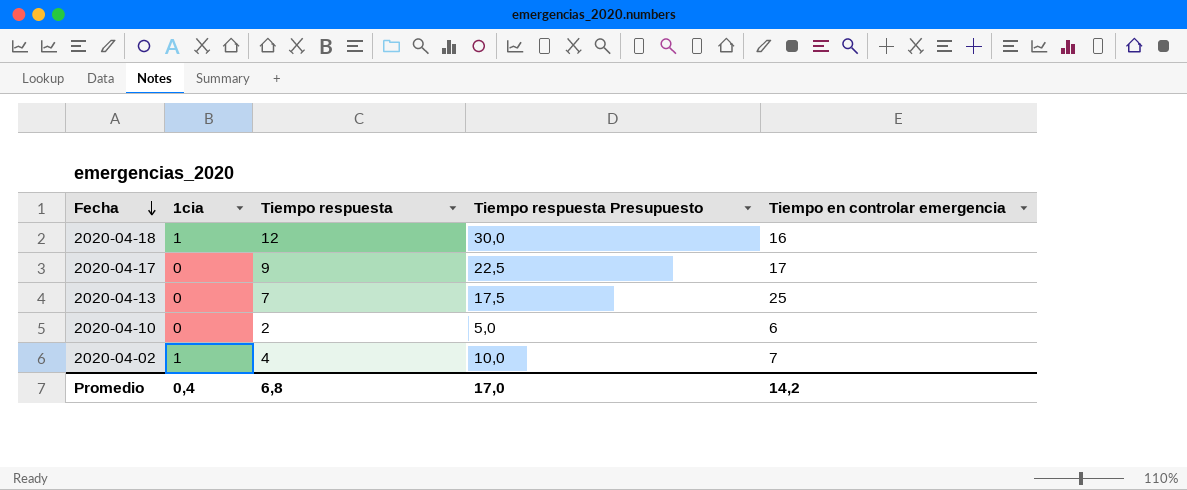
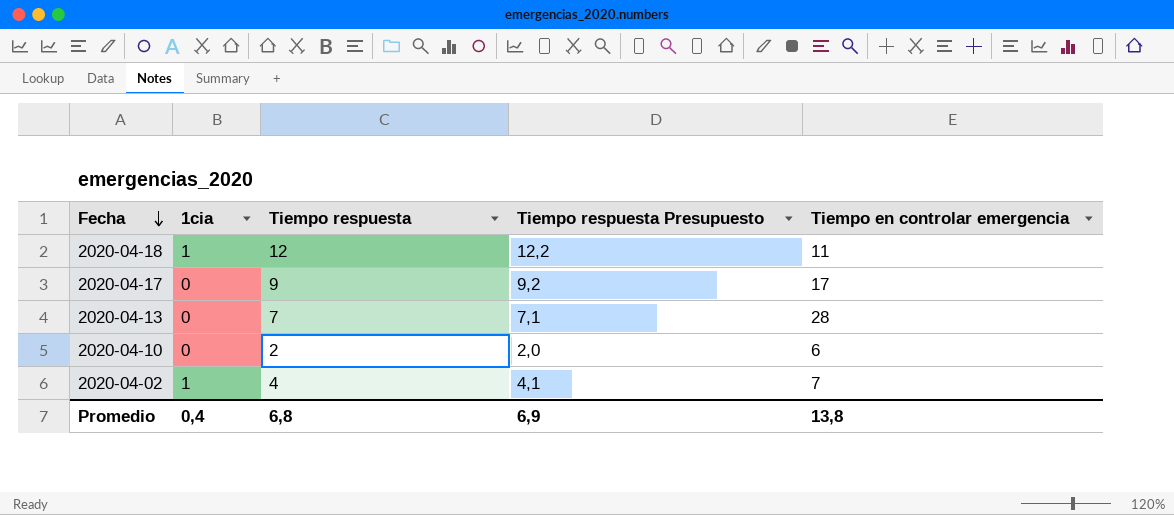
column Tiempo respuesta Presupuesto | formula: [Tiempo respuesta] * 2,5 -> [Tiempo respuesta] * 1,02
2020-04-18 | Tiempo en controlar emergencia: 16 -> 11
2020-04-13 | Tiempo en controlar emergencia: 25 -> 28
Promedio | Tiempo respuesta Presupuesto: 17,0 -> 6,9
Promedio | Tiempo en controlar emergencia: 14,2 -> 13,8

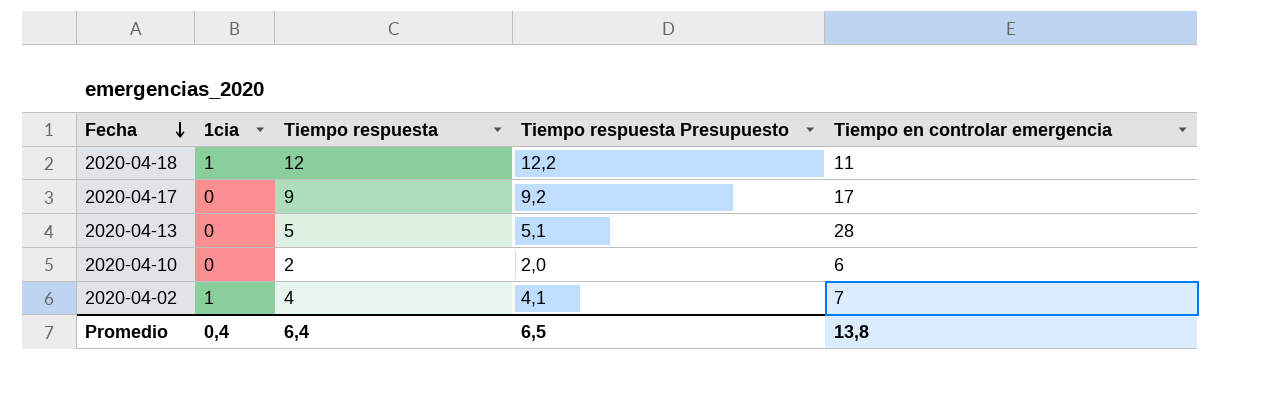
2020-04-13 | Tiempo respuesta: 7 -> 5
2020-04-13 | Tiempo respuesta Presupuesto: 7,1 -> 5,1
Promedio | Tiempo respuesta: 6,8 -> 6,4
Promedio | Tiempo respuesta Presupuesto: 6,9 -> 6,5

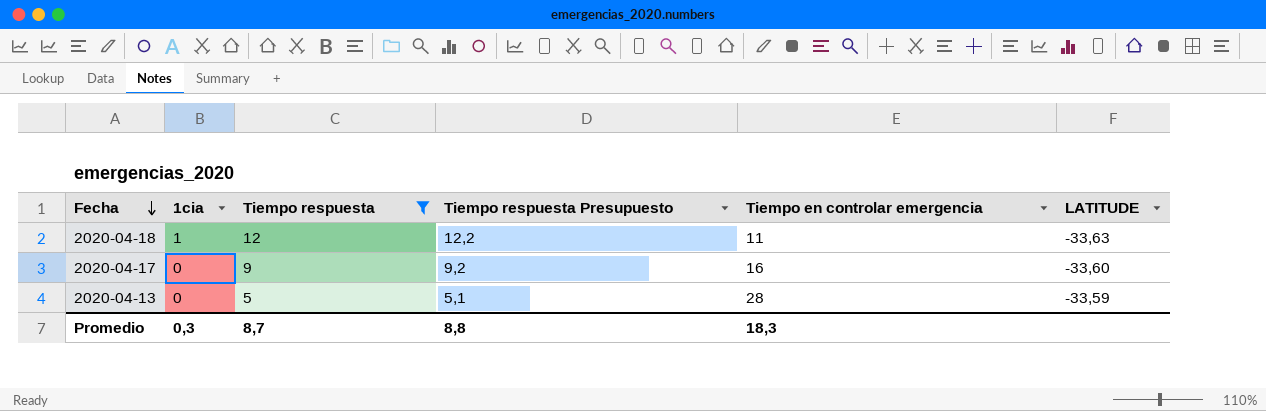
filter: none -> Tiempo respuesta >= 5
column LATITUDE | position: none -> 6
2020-04-17 | Tiempo en controlar emergencia: 17 -> 16
Promedio | 1cia: 0,4 -> 0,3
Promedio | Tiempo respuesta: 6,4 -> 8,7
Promedio | Tiempo respuesta Presupuesto: 6,5 -> 8,8
Promedio | Tiempo en controlar emergencia: 13,8 -> 18,3

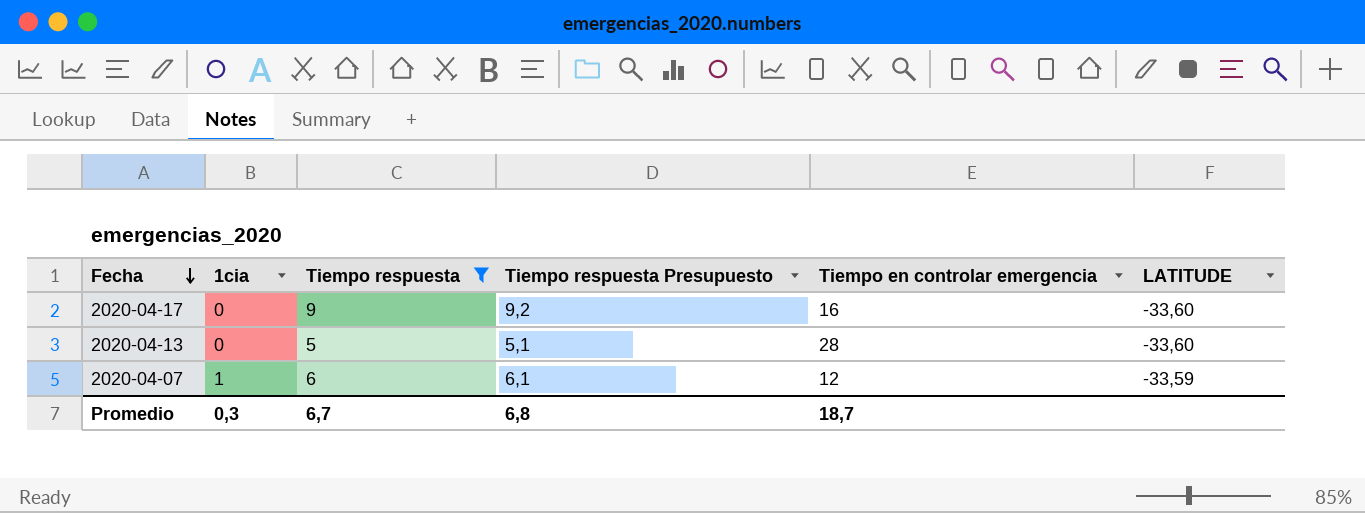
row 2020-04-18: 1 | 12 | 12,2 | 11 | -33,63 -> none
2020-04-13 | LATITUDE: -33,59 -> -33,60
row 2020-04-07: none -> 1 | 6 | 6,1 | 12 | -33,59
Promedio | Tiempo respuesta: 8,7 -> 6,7
Promedio | Tiempo respuesta Presupuesto: 8,8 -> 6,8
Promedio | Tiempo en controlar emergencia: 18,3 -> 18,7

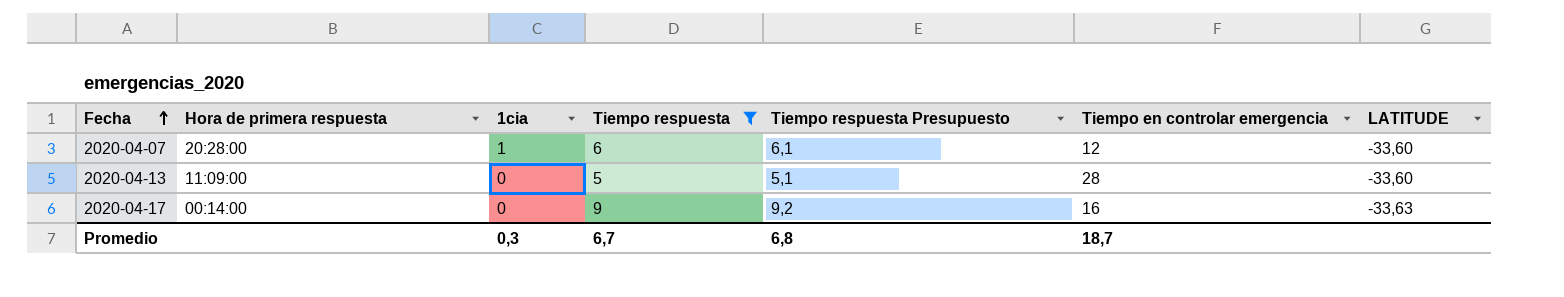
row order: Fecha descending -> Fecha ascending
column Hora de primera respuesta | position: none -> 2
2020-04-07 | LATITUDE: -33,59 -> -33,60
2020-04-17 | LATITUDE: -33,60 -> -33,63

